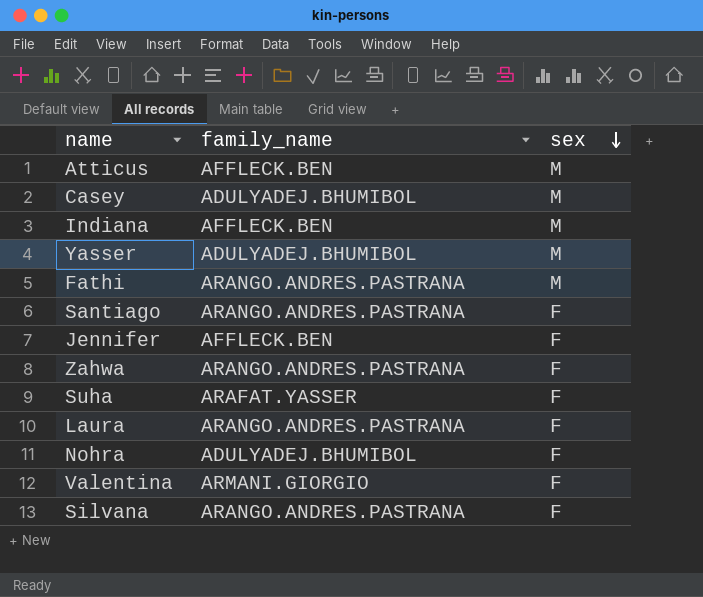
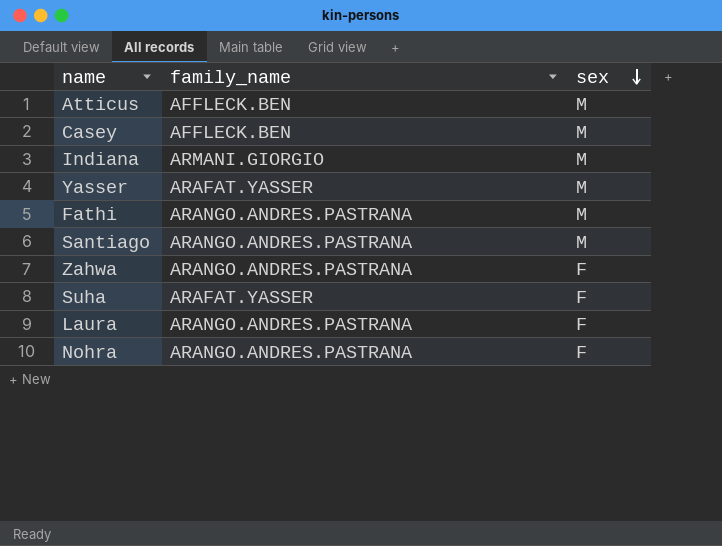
row Jennifer: AFFLECK.BEN | F -> none
row Valentina: ARMANI.GIORGIO | F -> none
row Silvana: ARANGO.ANDRES.PASTRANA | F -> none
Casey | family_name: ADULYADEJ.BHUMIBOL -> AFFLECK.BEN
Indiana | family_name: AFFLECK.BEN -> ARMANI.GIORGIO
Yasser | family_name: ADULYADEJ.BHUMIBOL -> ARAFAT.YASSER
Santiago | sex: F -> M
Nohra | family_name: ADULYADEJ.BHUMIBOL -> ARANGO.ANDRES.PASTRANA

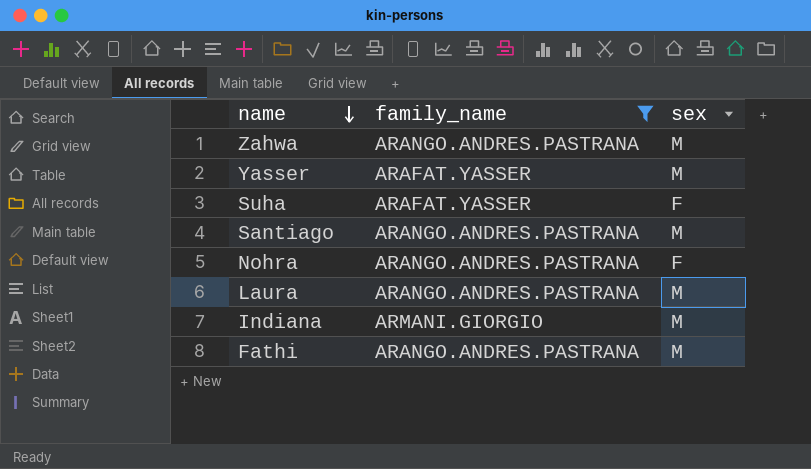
filter: none -> family_name != AFFLECK.BEN
row order: sex descending -> name descending
Zahwa | sex: F -> M
Laura | sex: F -> M

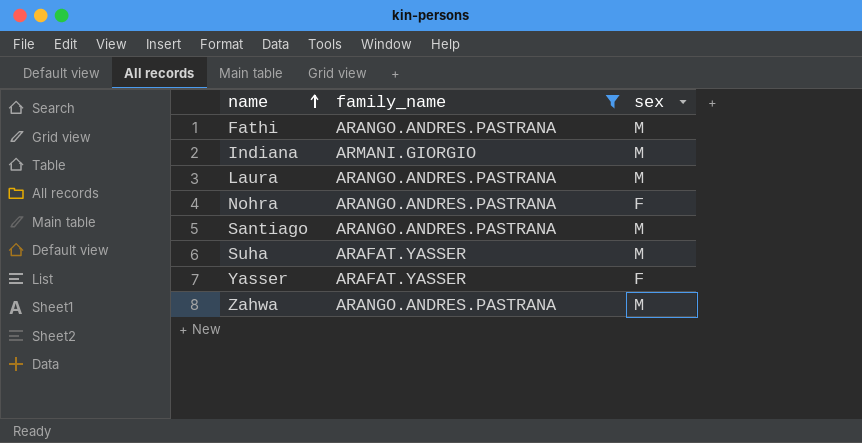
row order: name descending -> name ascending
Suha | sex: F -> M
Yasser | sex: M -> F

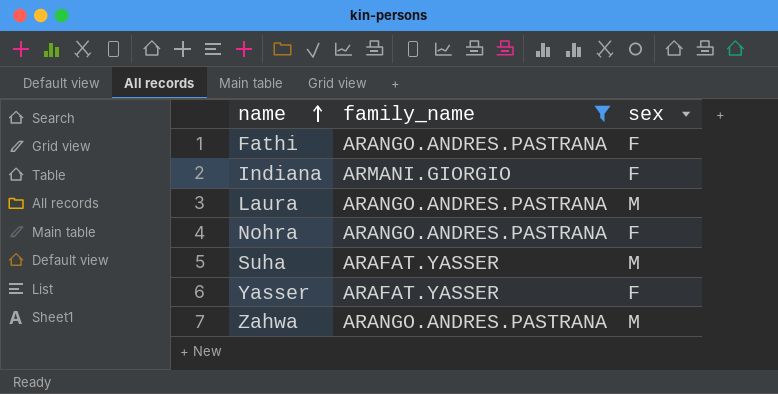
row Santiago: ARANGO.ANDRES.PASTRANA | M -> none
Fathi | sex: M -> F
Indiana | sex: M -> F

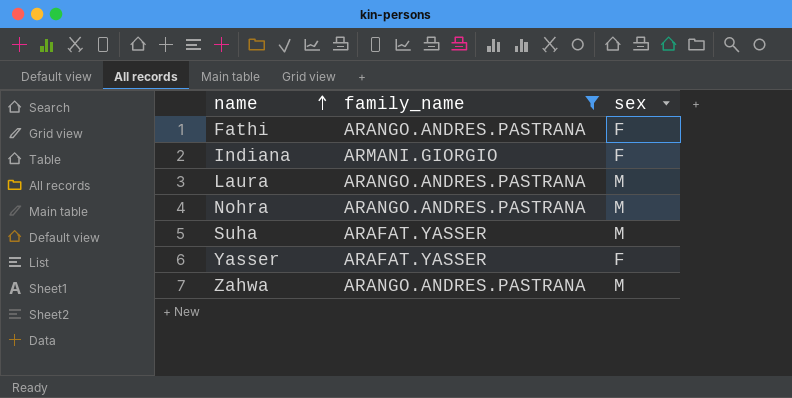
Nohra | sex: F -> M

